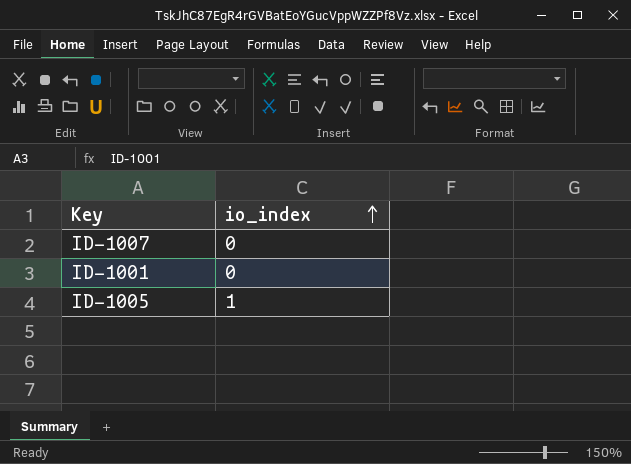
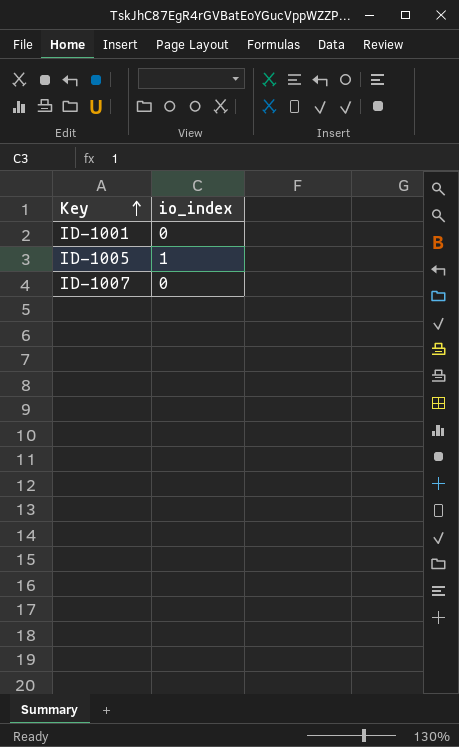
row order: io_index ascending -> Key ascending

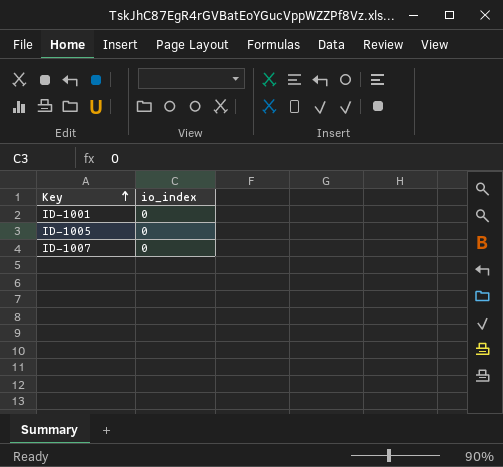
ID-1005 | io_index: 1 -> 0

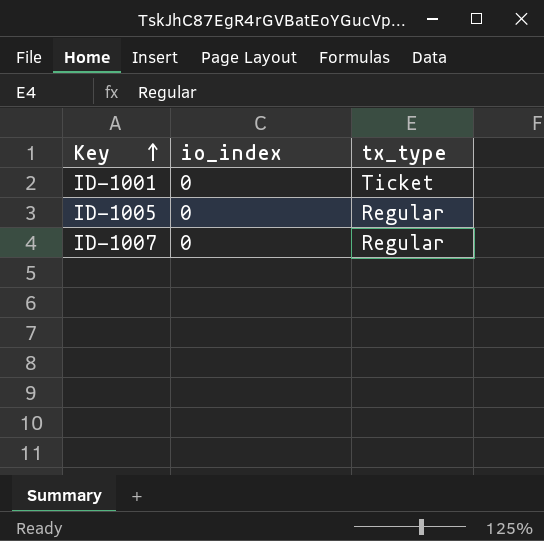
column tx_type | position: none -> 3

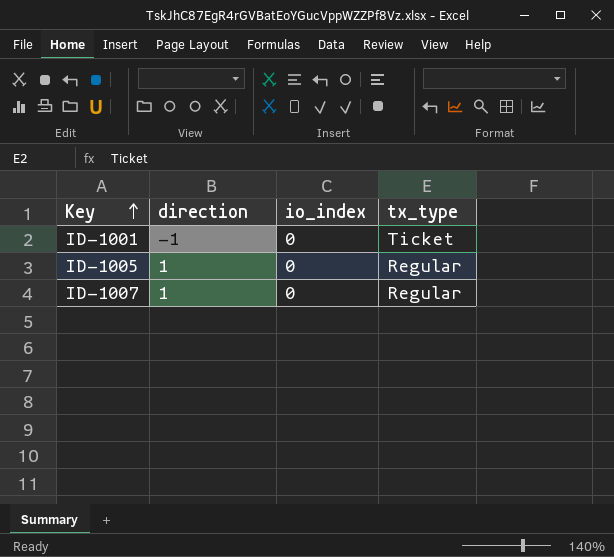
column direction | position: none -> 2

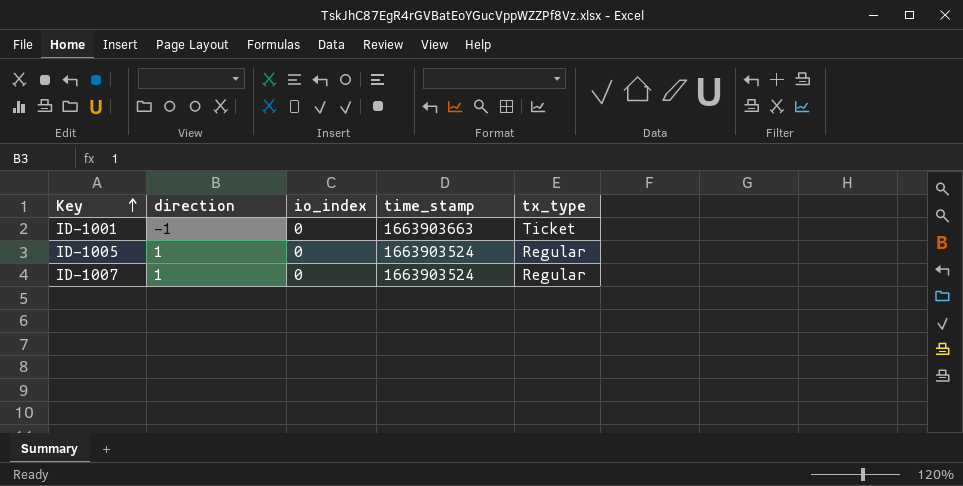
column time_stamp | position: none -> 4

